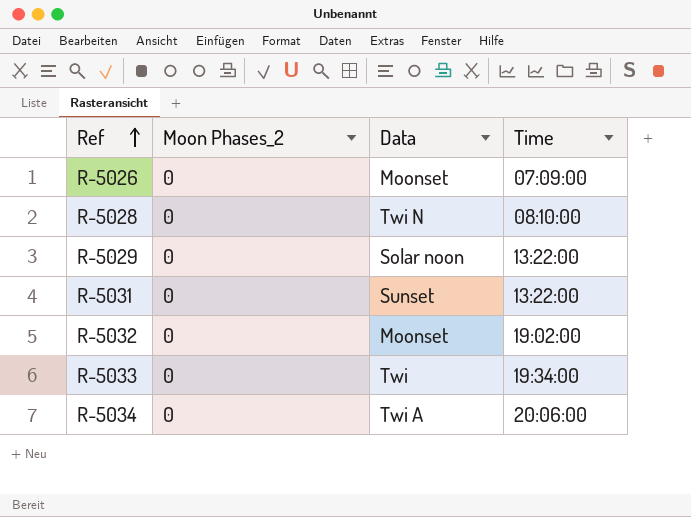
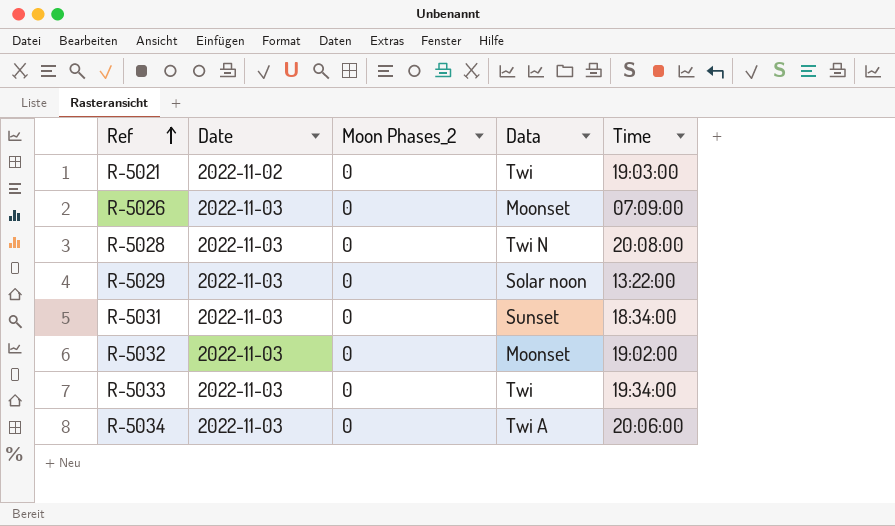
column Date | position: none -> 2
row R-5021: none -> 2022-11-02 | 0 | Twi | 19:03:00
R-5028 | Time: 08:10:00 -> 20:08:00
R-5031 | Time: 13:22:00 -> 18:34:00

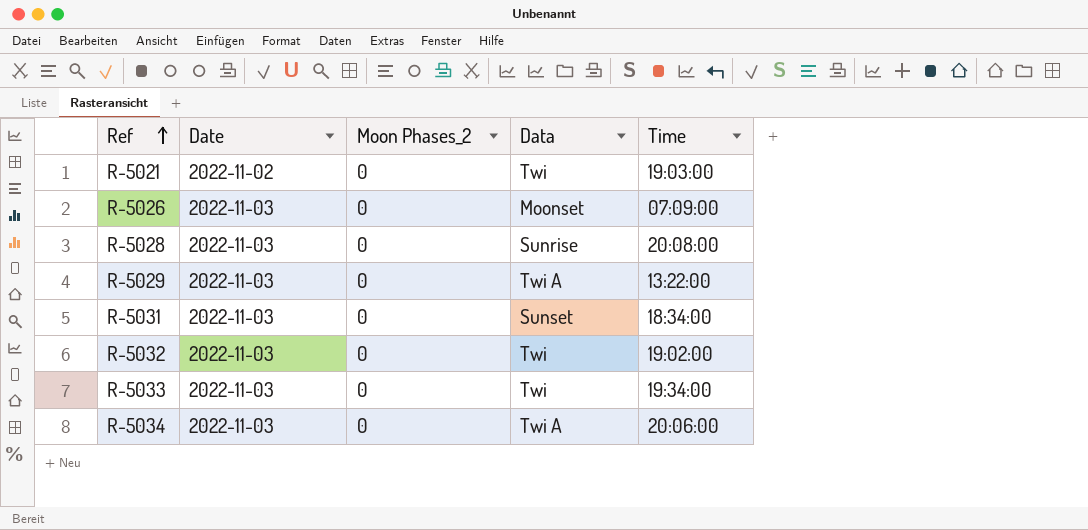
R-5028 | Data: Twi N -> Sunrise
R-5029 | Data: Solar noon -> Twi A
R-5032 | Data: Moonset -> Twi

